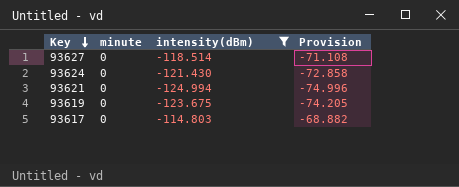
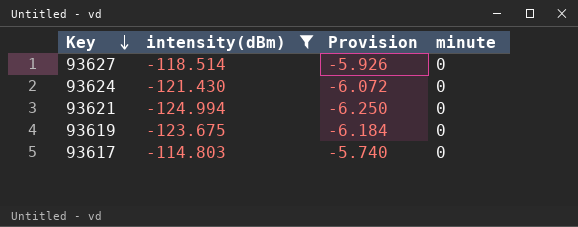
column Provision | formula: [intensity(dBm)] * 0.6 -> [intensity(dBm)] * 0.05
column minute | position: 2 -> 4

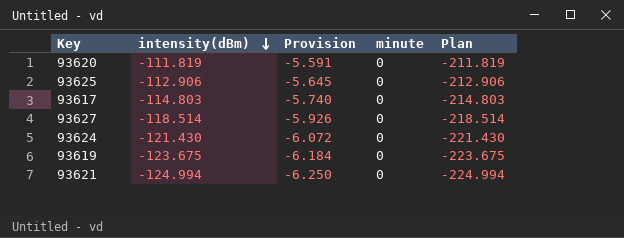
filter: intensity(dBm) <= -114.803 -> none
row order: Key descending -> intensity(dBm) descending
column Plan | formula: none -> [intensity(dBm)] - 100

